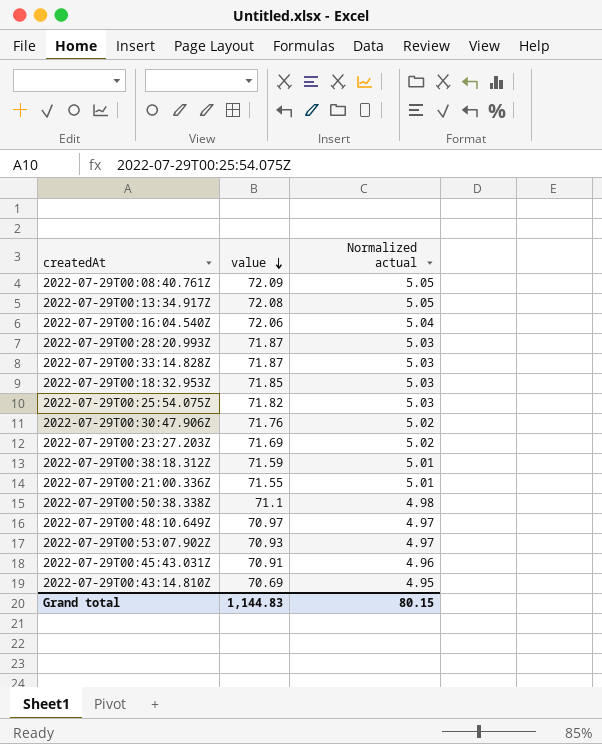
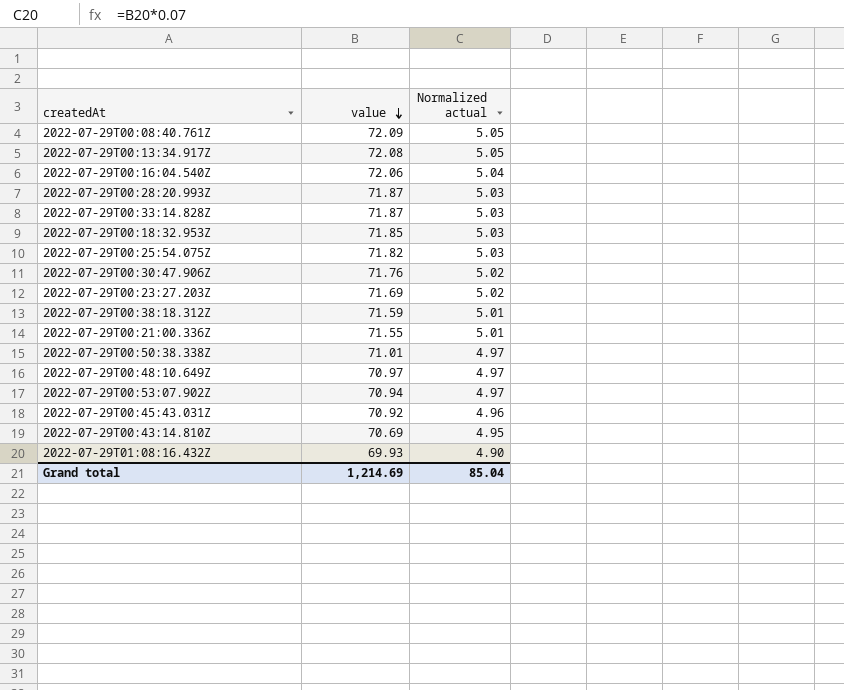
2022-07-29T00:50:38.338Z | value: 71.1 -> 71.01
2022-07-29T00:50:38.338Z | Normalized actual: 4.98 -> 4.97
2022-07-29T00:53:07.902Z | value: 70.93 -> 70.94
2022-07-29T00:45:43.031Z | value: 70.91 -> 70.92
row 2022-07-29T01:08:16.432Z: none -> 69.93 | 4.90
Grand total | value: 1,144.83 -> 1,214.69
Grand total | Normalized actual: 80.15 -> 85.04

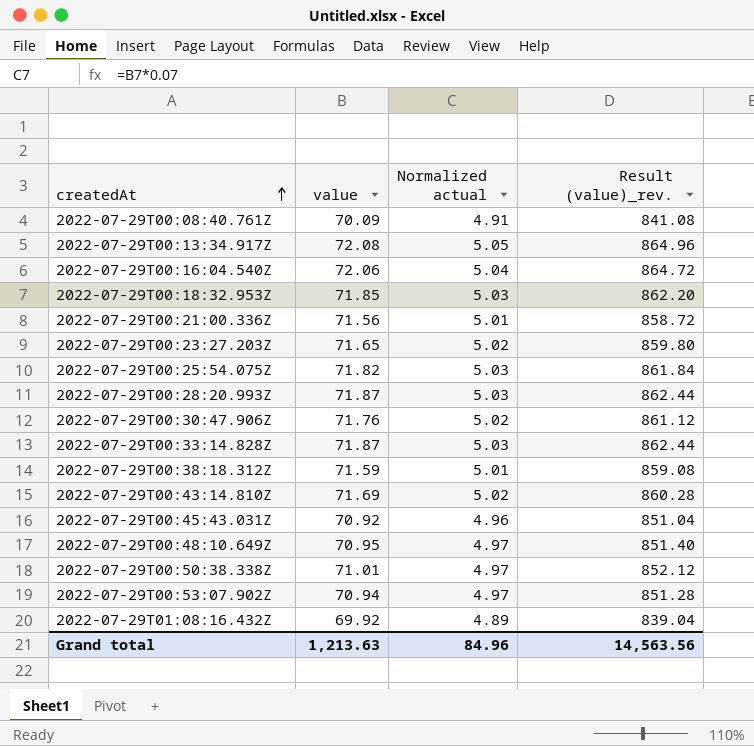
row order: value descending -> createdAt ascending
column Result (value)_rev. | formula: none -> [value] * 12
2022-07-29T00:08:40.761Z | value: 72.09 -> 70.09
2022-07-29T00:08:40.761Z | Normalized actual: 5.05 -> 4.91
2022-07-29T00:21:00.336Z | value: 71.55 -> 71.56
2022-07-29T00:23:27.203Z | value: 71.69 -> 71.65
2022-07-29T00:43:14.810Z | value: 70.69 -> 71.69
2022-07-29T00:43:14.810Z | Normalized actual: 4.95 -> 5.02
2022-07-29T00:48:10.649Z | value: 70.97 -> 70.95
2022-07-29T01:08:16.432Z | value: 69.93 -> 69.92
2022-07-29T01:08:16.432Z | Normalized actual: 4.90 -> 4.89
Grand total | value: 1,214.69 -> 1,213.63
Grand total | Normalized actual: 85.04 -> 84.96

